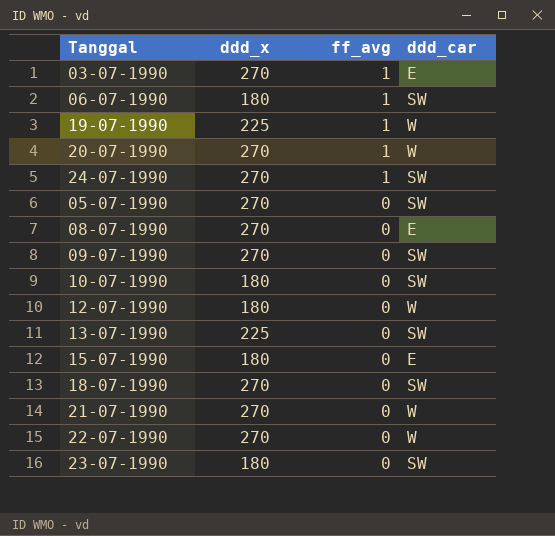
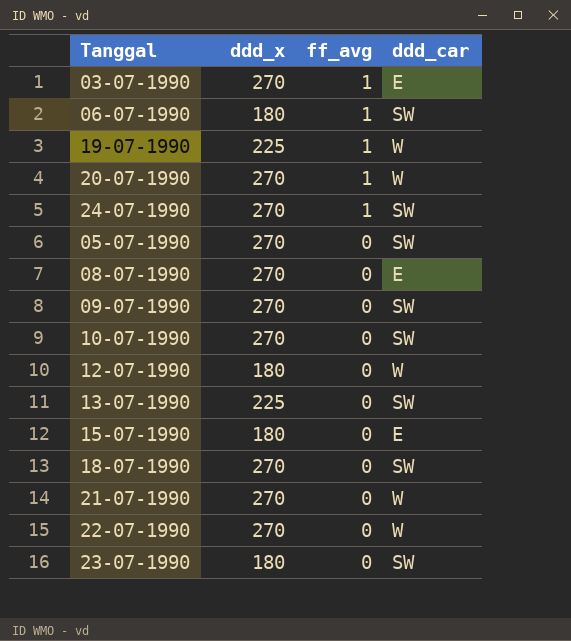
10-07-1990 | ddd_x: 180 -> 270

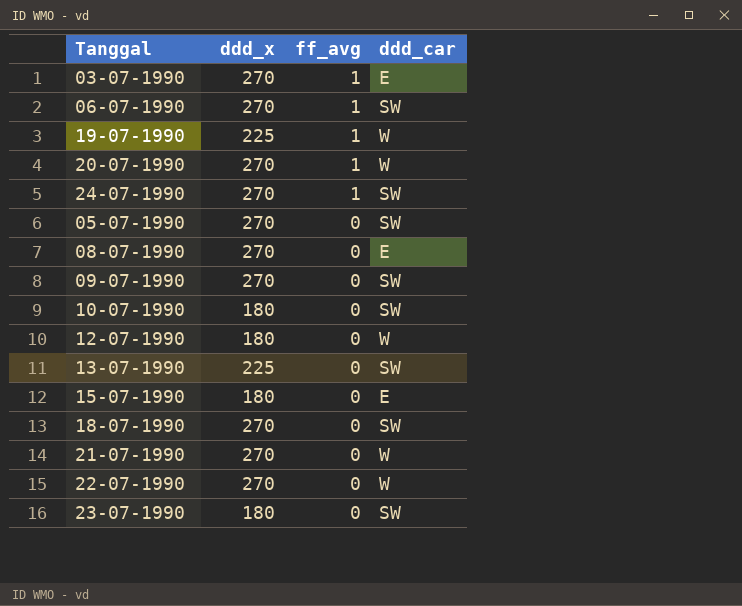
06-07-1990 | ddd_x: 180 -> 270
10-07-1990 | ddd_x: 270 -> 180

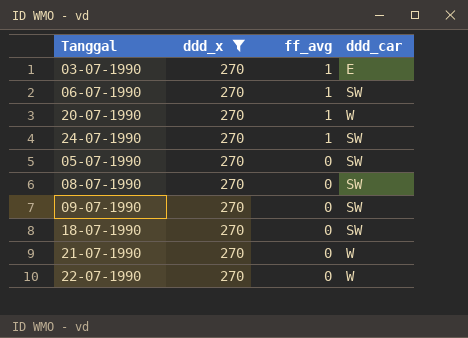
filter: none -> ddd_x = 270
08-07-1990 | ddd_car: E -> SW

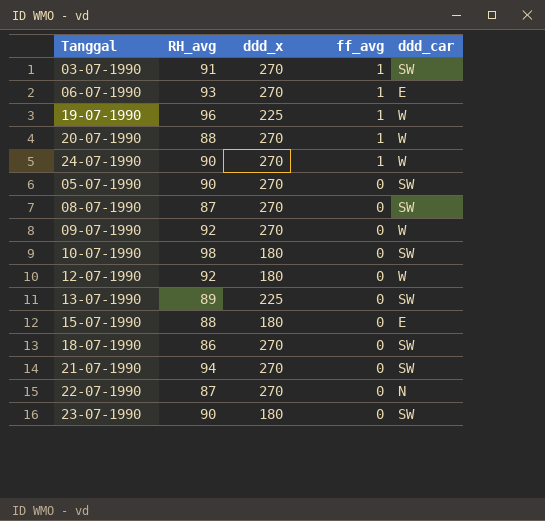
filter: ddd_x = 270 -> none
column RH_avg | position: none -> 2
03-07-1990 | ddd_car: E -> SW
06-07-1990 | ddd_car: SW -> E
24-07-1990 | ddd_car: SW -> W
09-07-1990 | ddd_car: SW -> W
21-07-1990 | ddd_car: W -> SW
22-07-1990 | ddd_car: W -> N

